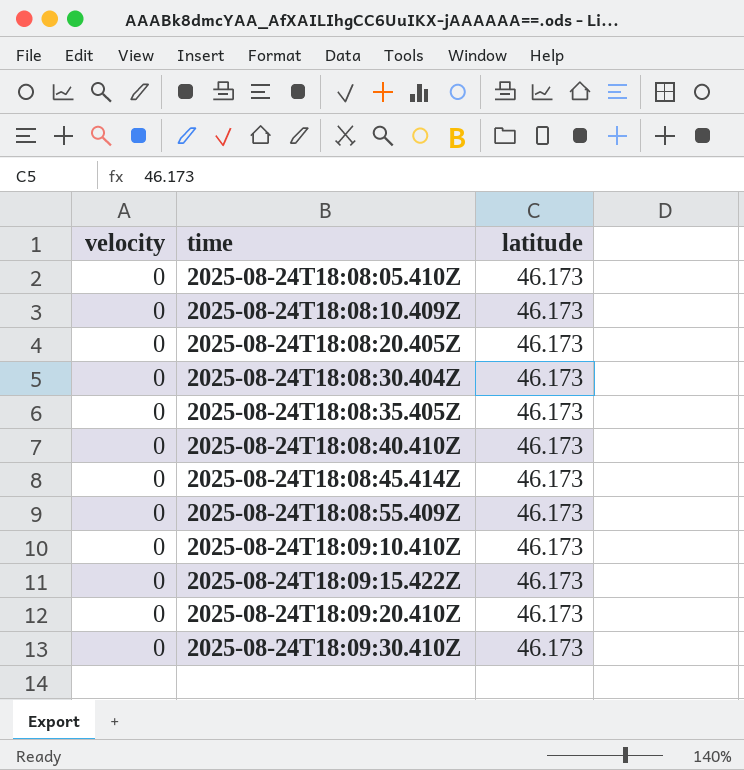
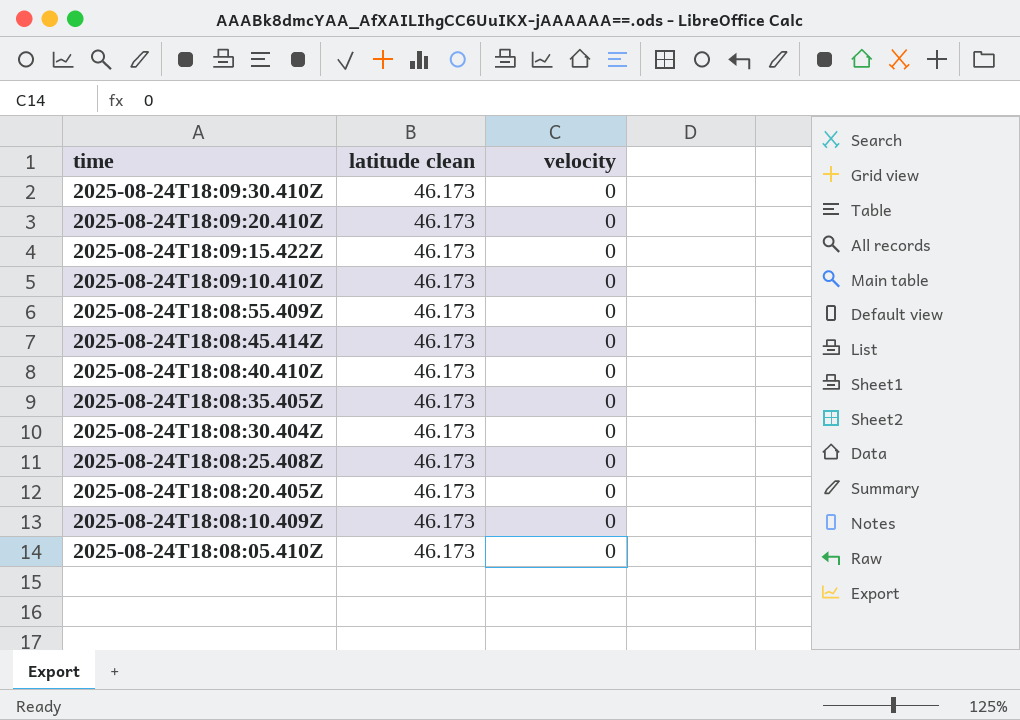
row order: time ascending -> time descending
column name: latitude -> latitude clean
column velocity | position: 1 -> 3
row 2025-08-24T18:08:25.408Z: none -> 46.173 | 0

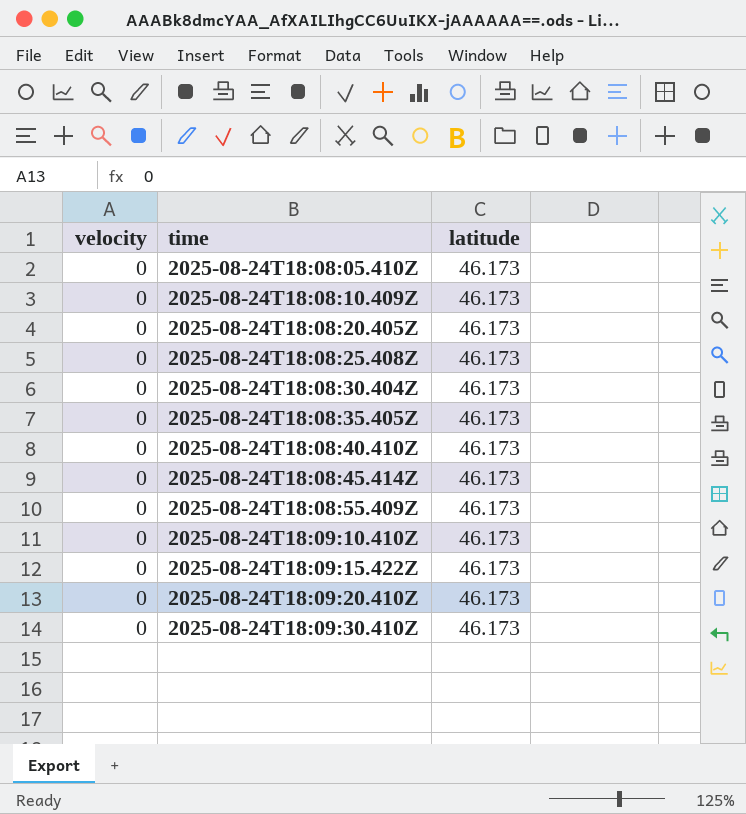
row order: time descending -> time ascending
column velocity | position: 3 -> 1
column name: latitude clean -> latitude

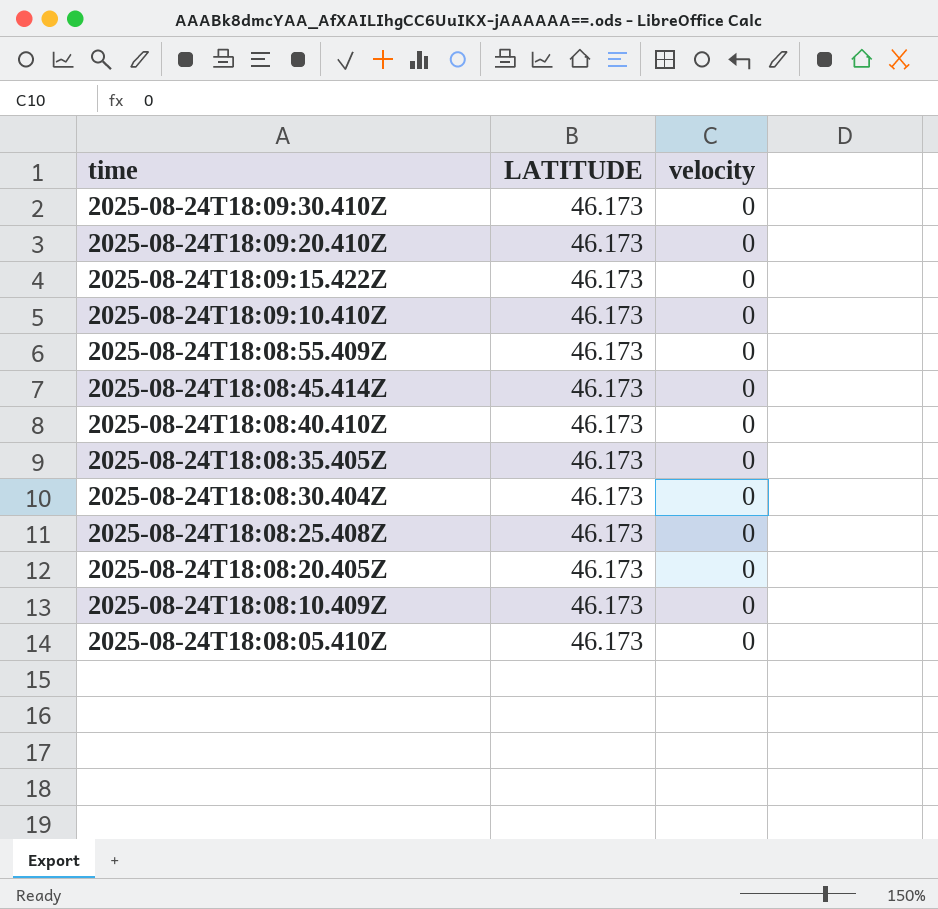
row order: time ascending -> time descending
column name: latitude -> LATITUDE
column velocity | position: 1 -> 3

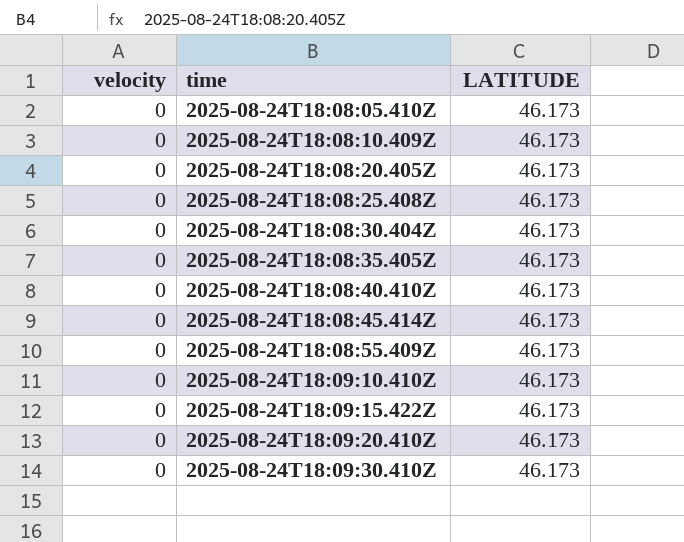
row order: time descending -> time ascending
column velocity | position: 3 -> 1

